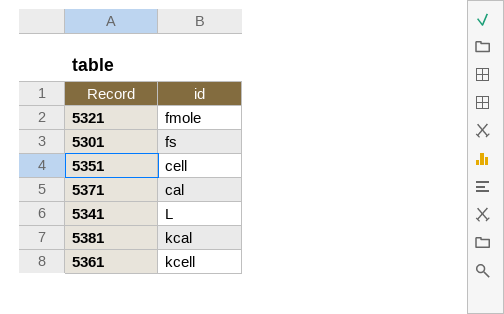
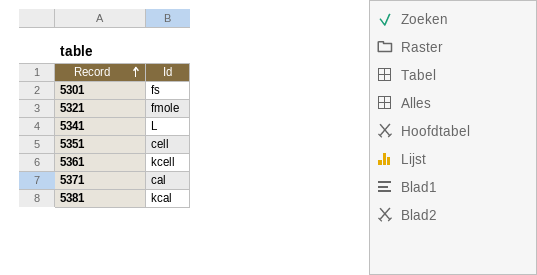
row order: none -> Record ascending
column name: id -> Id

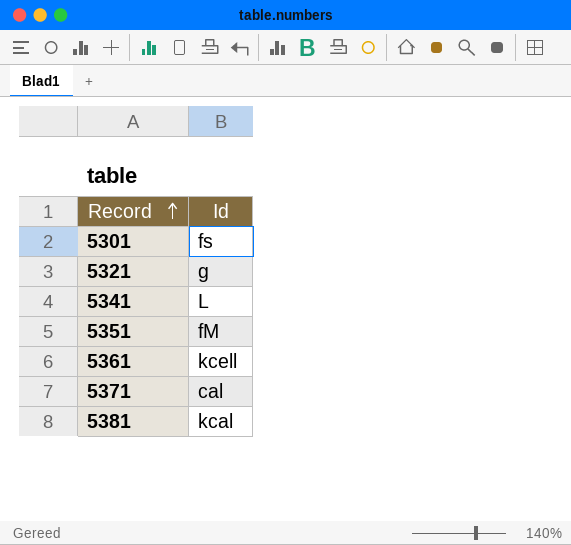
5321 | Id: fmole -> g
5351 | Id: cell -> fM

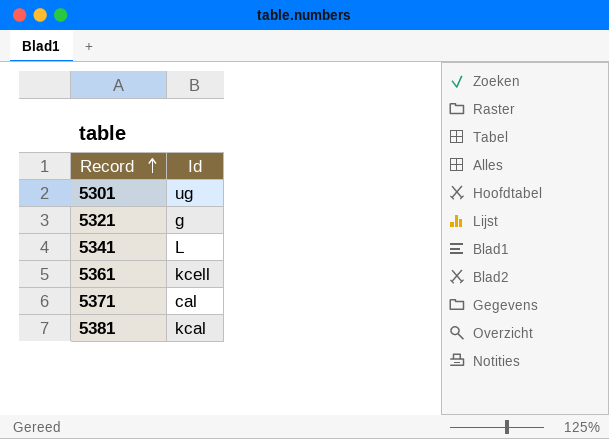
row 5351: fM -> none
5301 | Id: fs -> ug

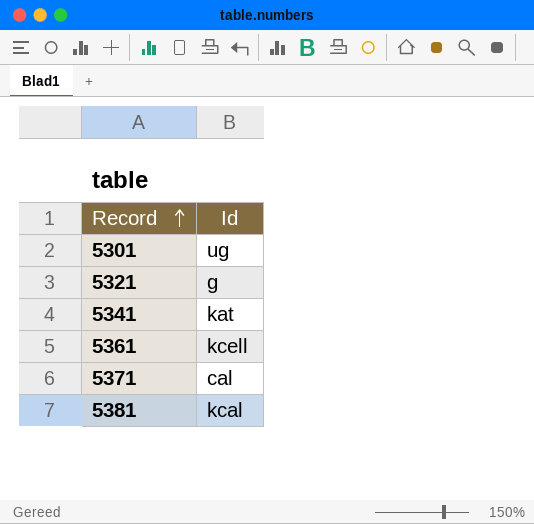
5341 | Id: L -> kat

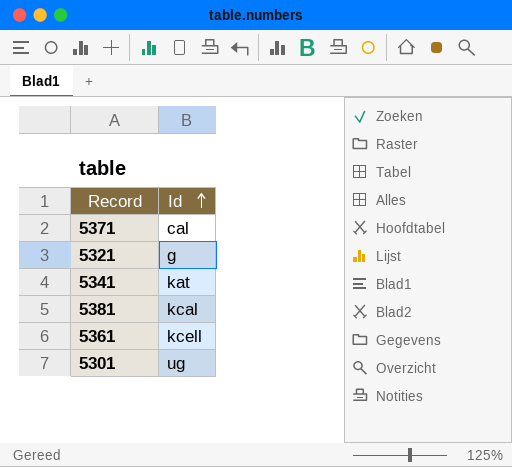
row order: Record ascending -> Id ascending

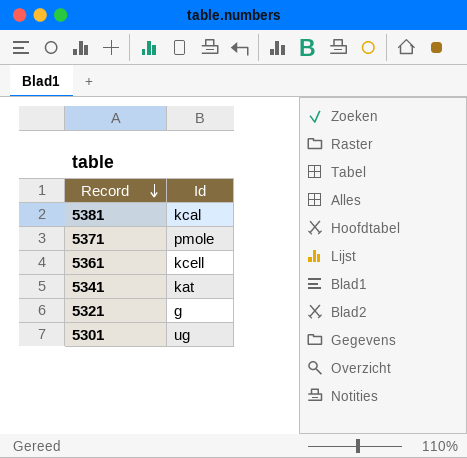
row order: Id ascending -> Record descending
5371 | Id: cal -> pmole

